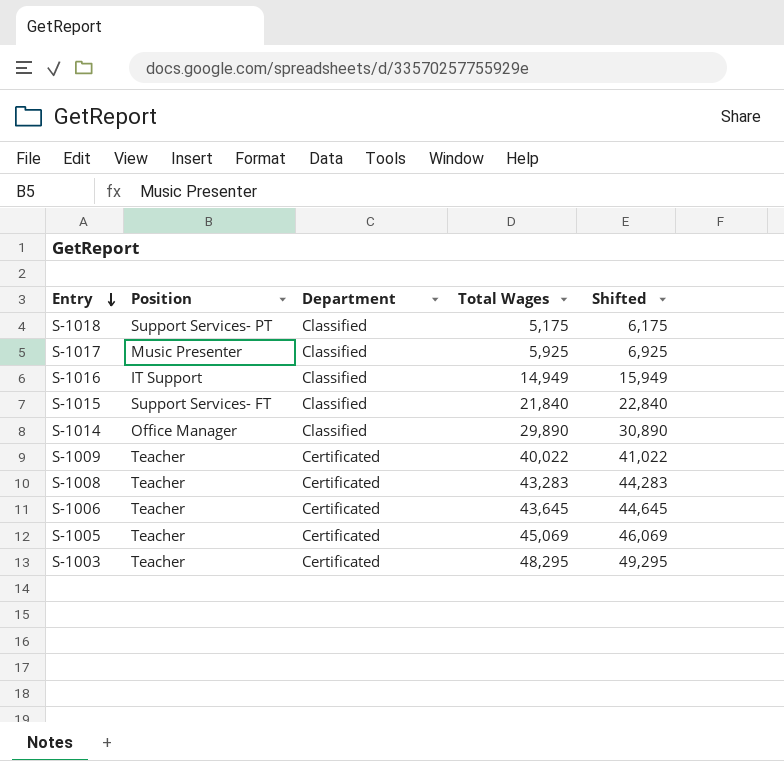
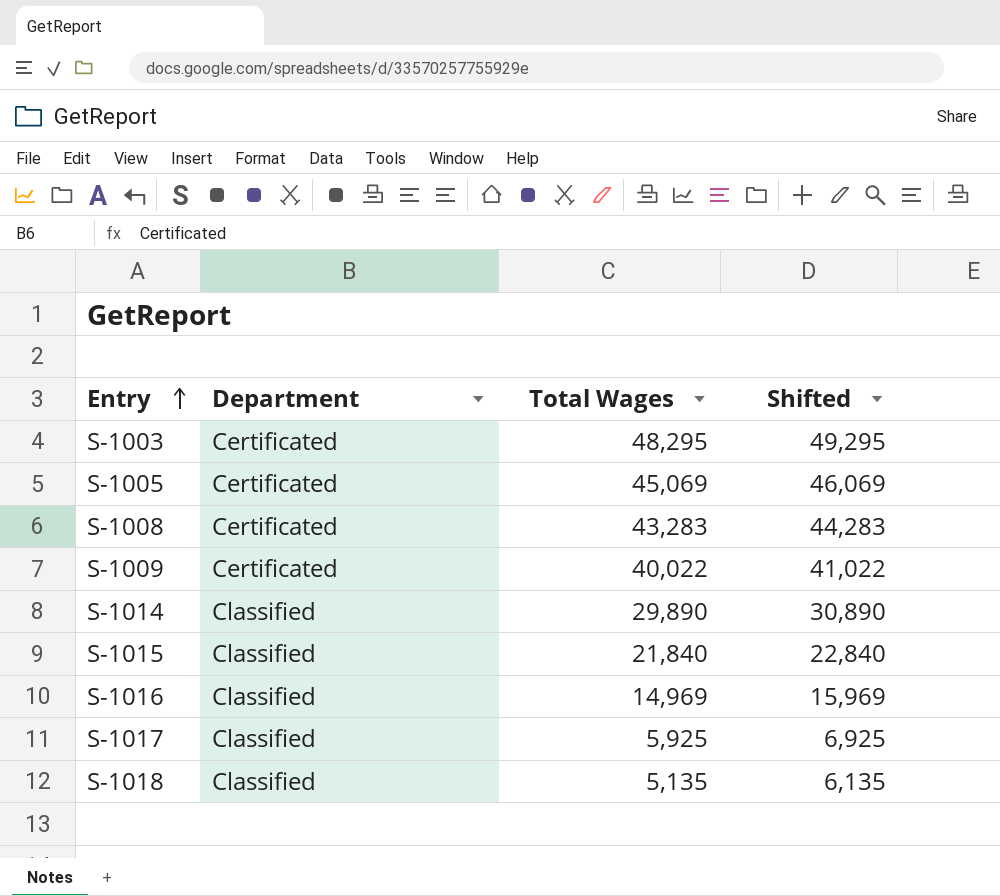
row order: Entry descending -> Entry ascending
column Position | position: 2 -> none
row S-1006: Teacher | Certificated | 43,645 | 44,645 -> none
S-1016 | Total Wages: 14,949 -> 14,969
S-1016 | Shifted: 15,949 -> 15,969
S-1018 | Total Wages: 5,175 -> 5,135
S-1018 | Shifted: 6,175 -> 6,135

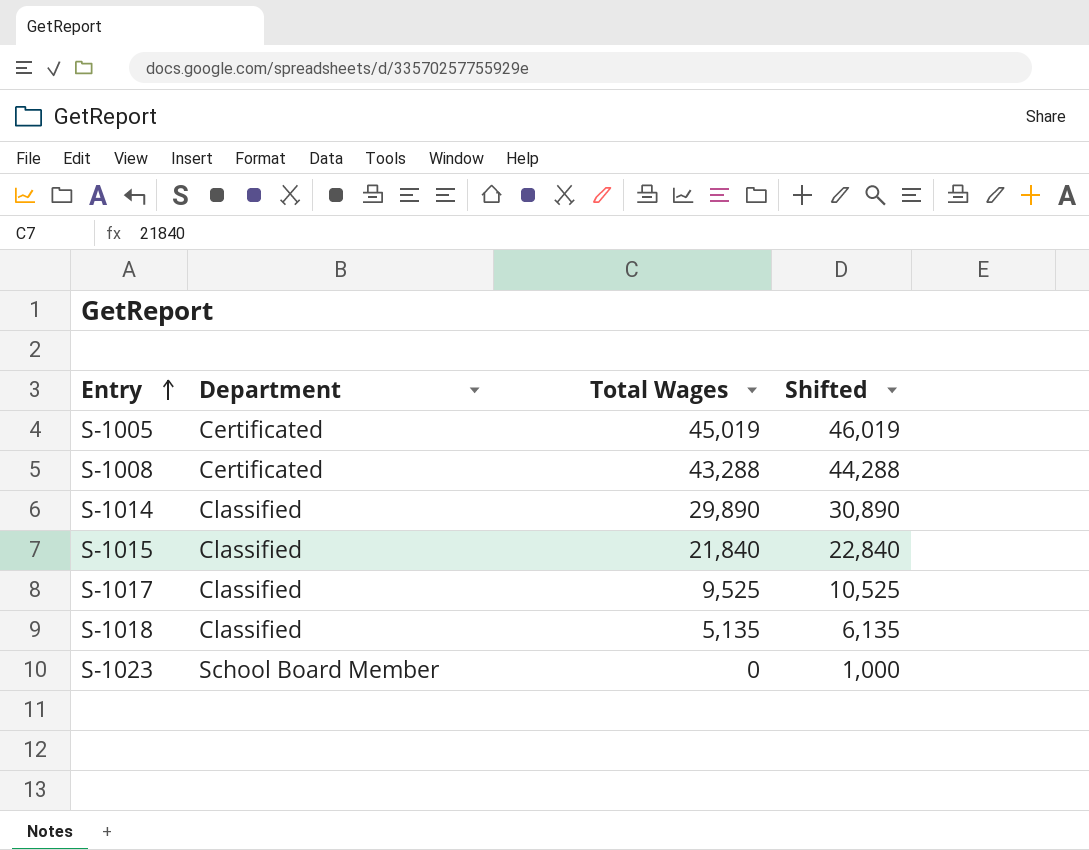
row S-1003: Certificated | 48,295 | 49,295 -> none
row S-1009: Certificated | 40,022 | 41,022 -> none
row S-1016: Classified | 14,969 | 15,969 -> none
S-1005 | Total Wages: 45,069 -> 45,019
S-1005 | Shifted: 46,069 -> 46,019
S-1008 | Total Wages: 43,283 -> 43,288
S-1008 | Shifted: 44,283 -> 44,288
S-1017 | Total Wages: 5,925 -> 9,525
S-1017 | Shifted: 6,925 -> 10,525
row S-1023: none -> School Board Member | 0 | 1,000

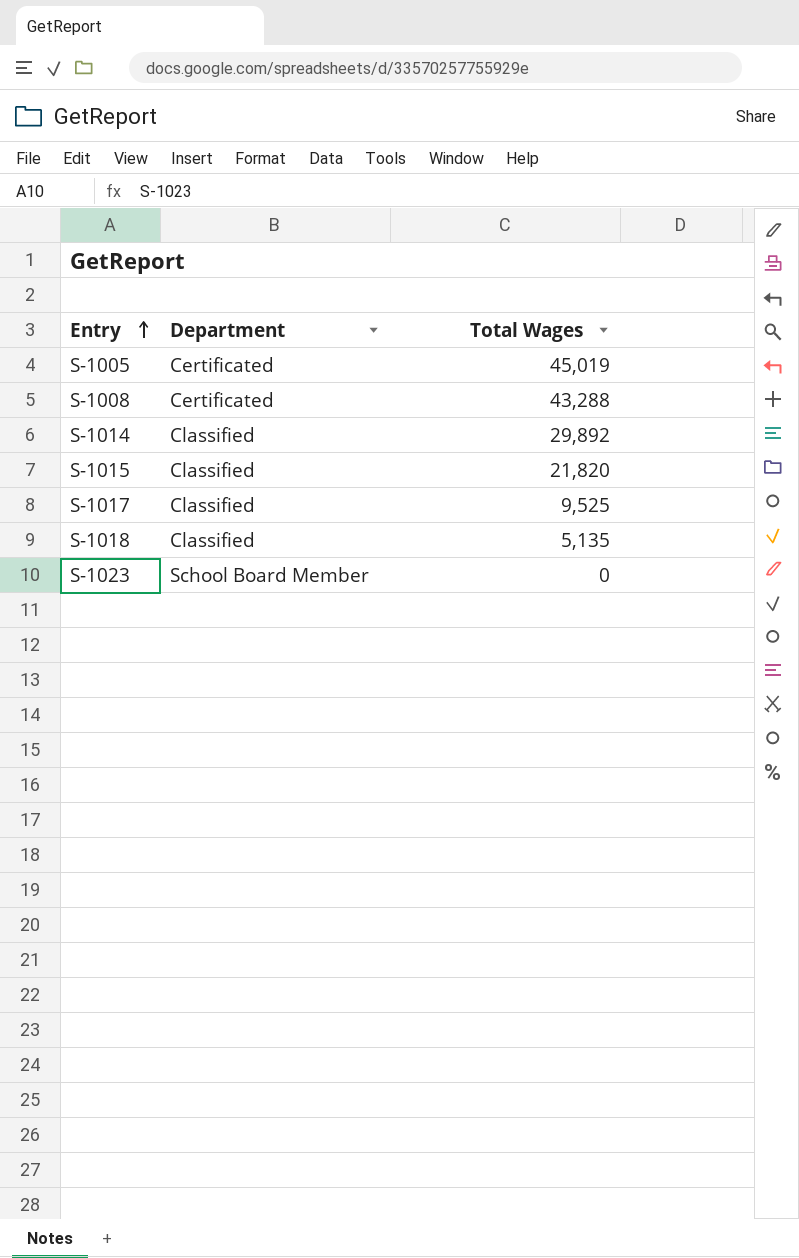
column Shifted | formula: [Total Wages] + 1000 -> none
S-1014 | Total Wages: 29,890 -> 29,892
S-1015 | Total Wages: 21,840 -> 21,820

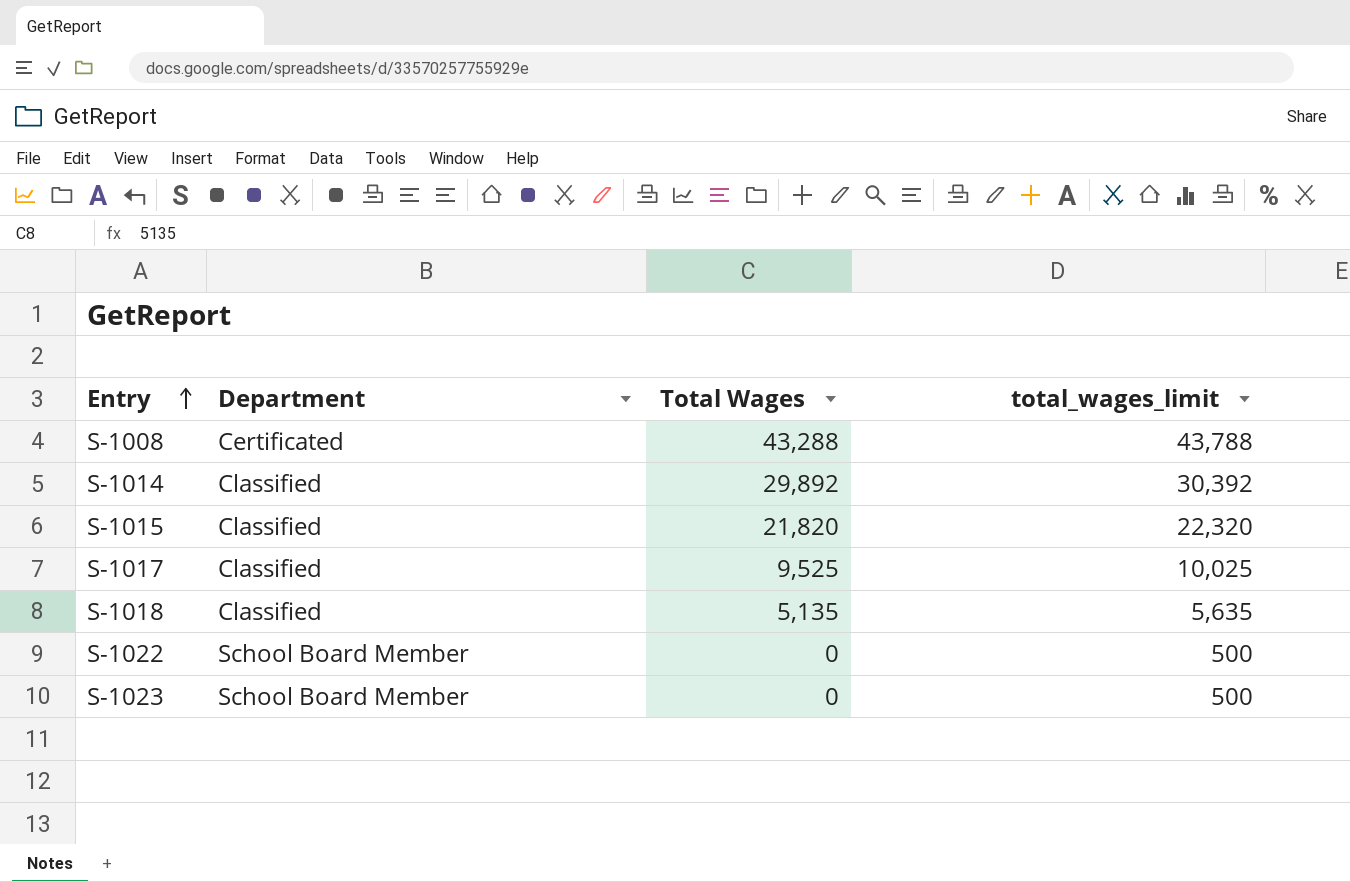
column total_wages_limit | formula: none -> [Total Wages] + 500
row S-1005: Certificated | 45,019 -> none
row S-1022: none -> School Board Member | 0 | 500

